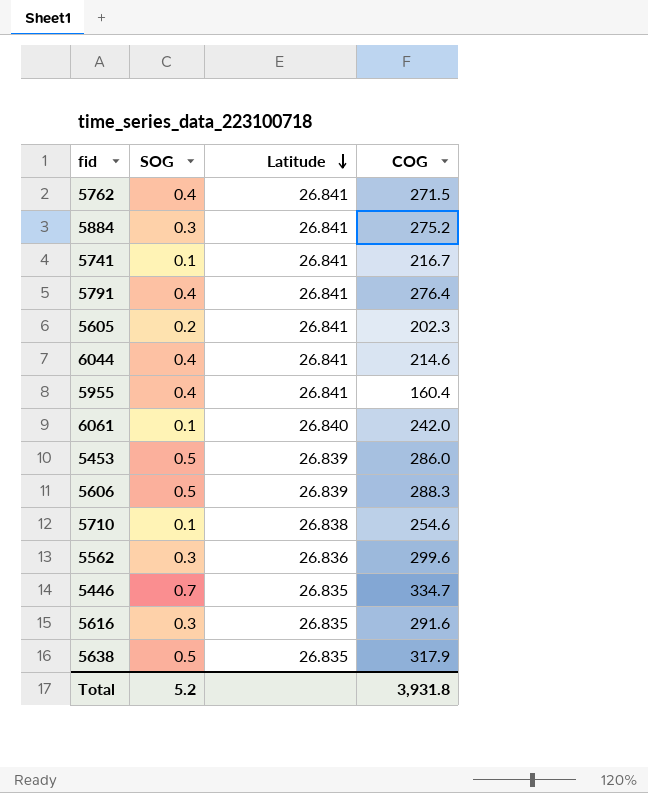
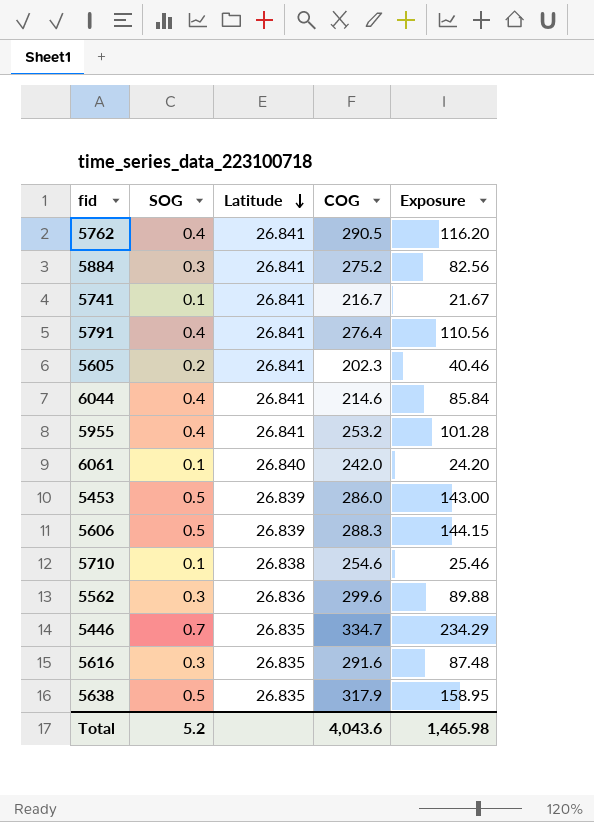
column Exposure | formula: none -> [SOG] * [COG]
5762 | COG: 271.5 -> 290.5
5955 | COG: 160.4 -> 253.2
Total | COG: 3,931.8 -> 4,043.6

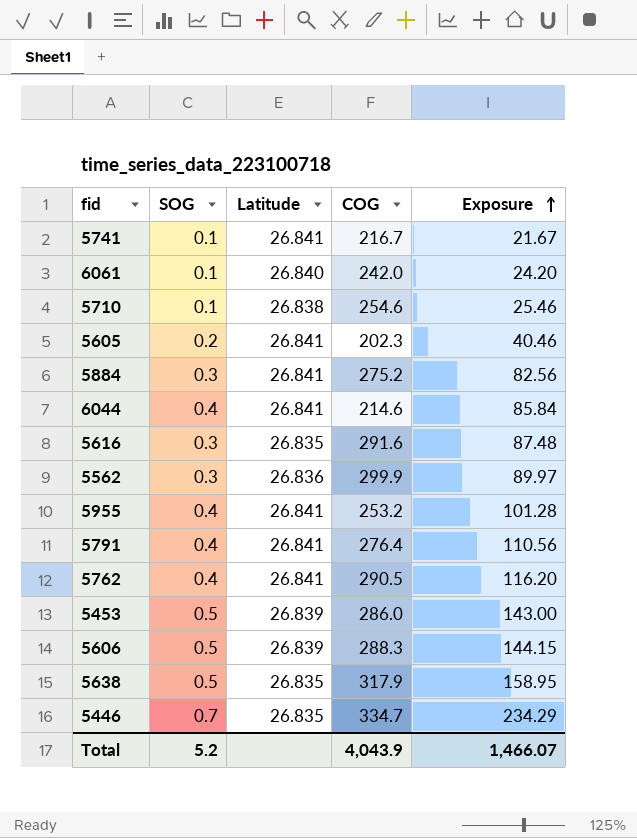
row order: Latitude descending -> Exposure ascending
5562 | COG: 299.6 -> 299.9
5562 | Exposure: 89.88 -> 89.97
Total | COG: 4,043.6 -> 4,043.9
Total | Exposure: 1,465.98 -> 1,466.07

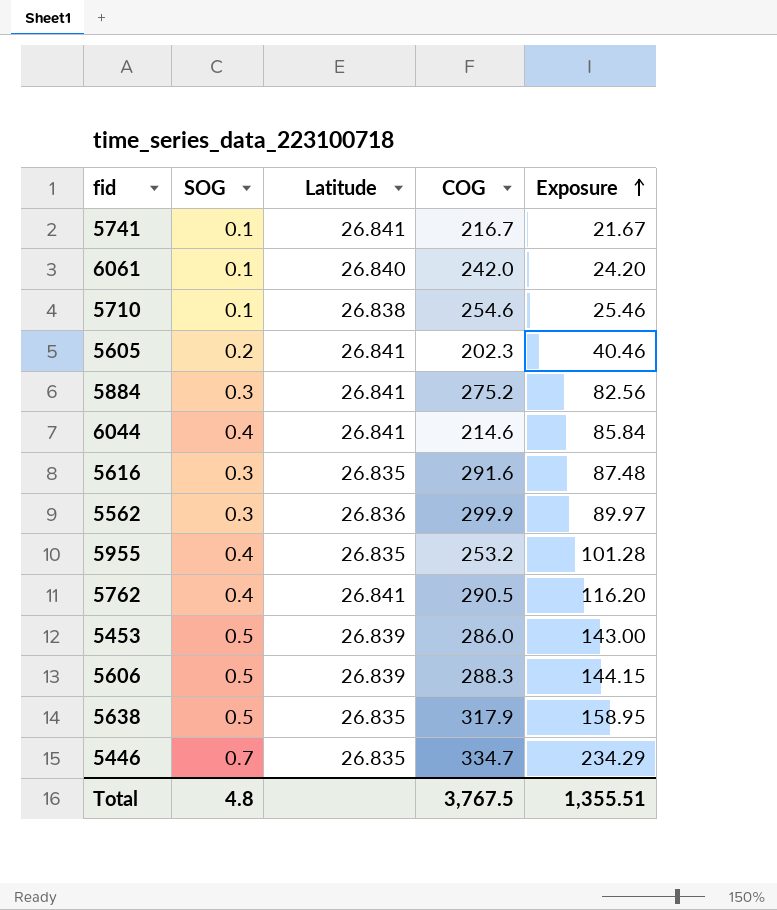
row 5791: 0.4 | 26.841 | 276.4 | 110.56 -> none
5955 | Latitude: 26.841 -> 26.835
Total | SOG: 5.2 -> 4.8
Total | COG: 4,043.9 -> 3,767.5
Total | Exposure: 1,466.07 -> 1,355.51

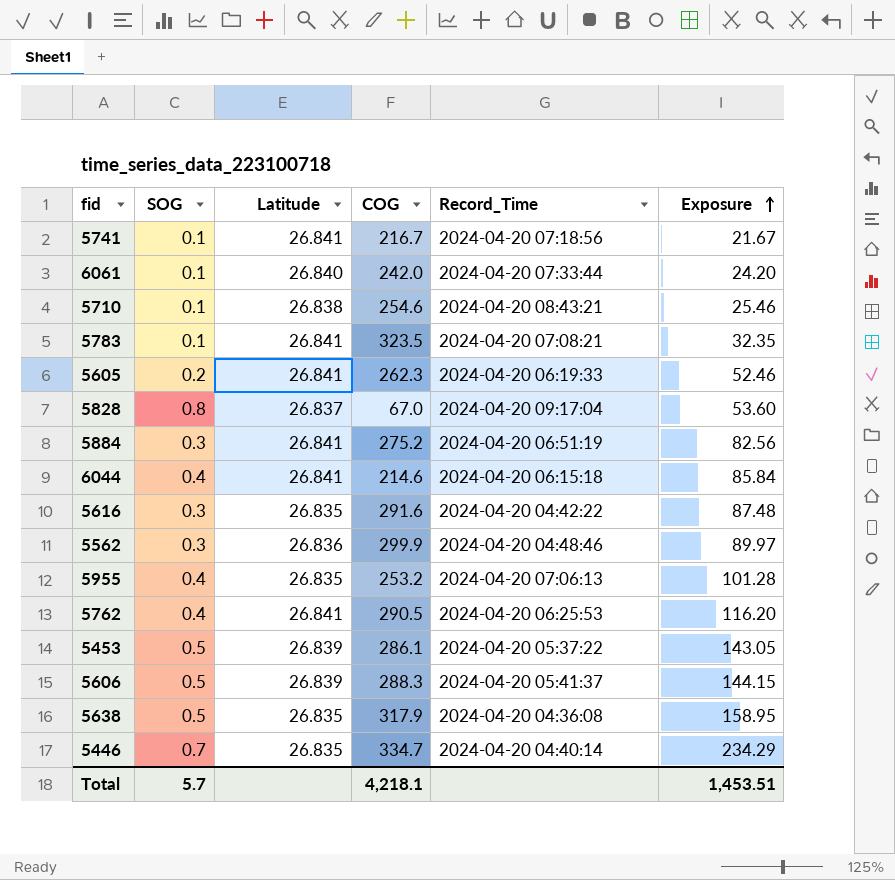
column Record_Time | position: none -> 5
row 5783: none -> 0.1 | 26.841 | 323.5 | 2024-04-20 07:08:21 | 32.35
5605 | COG: 202.3 -> 262.3
5605 | Exposure: 40.46 -> 52.46
row 5828: none -> 0.8 | 26.837 | 67.0 | 2024-04-20 09:17:04 | 53.60
5453 | COG: 286.0 -> 286.1
5453 | Exposure: 143.00 -> 143.05
Total | SOG: 4.8 -> 5.7
Total | COG: 3,767.5 -> 4,218.1
Total | Exposure: 1,355.51 -> 1,453.51

